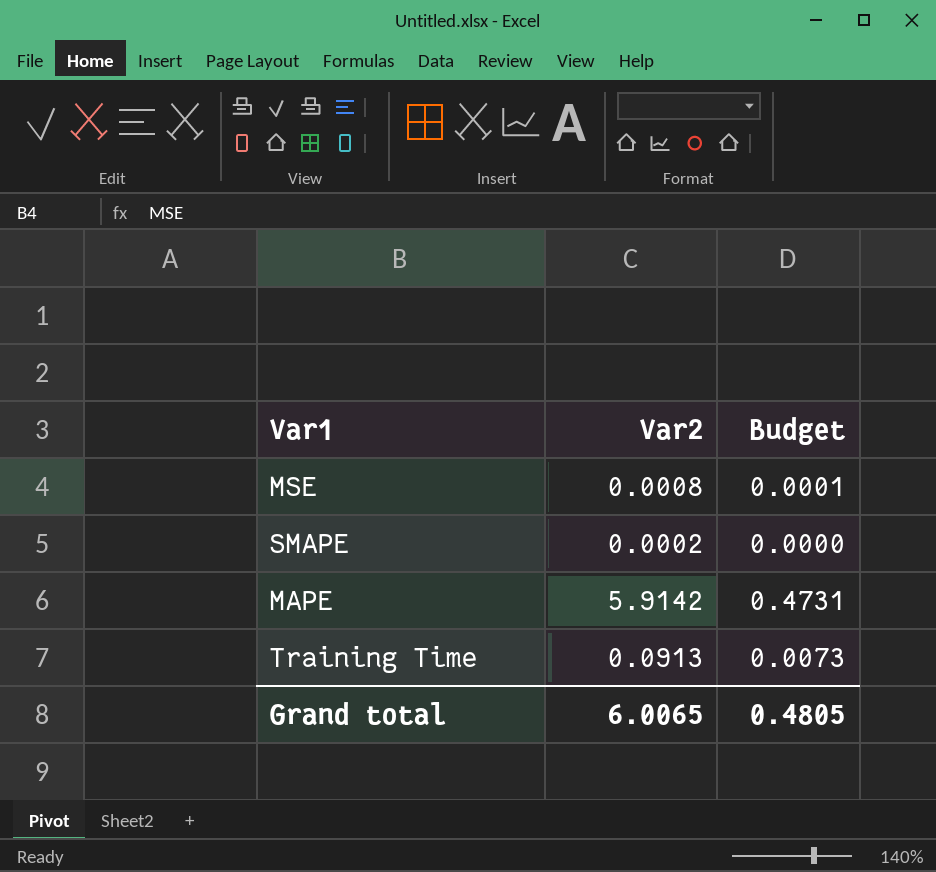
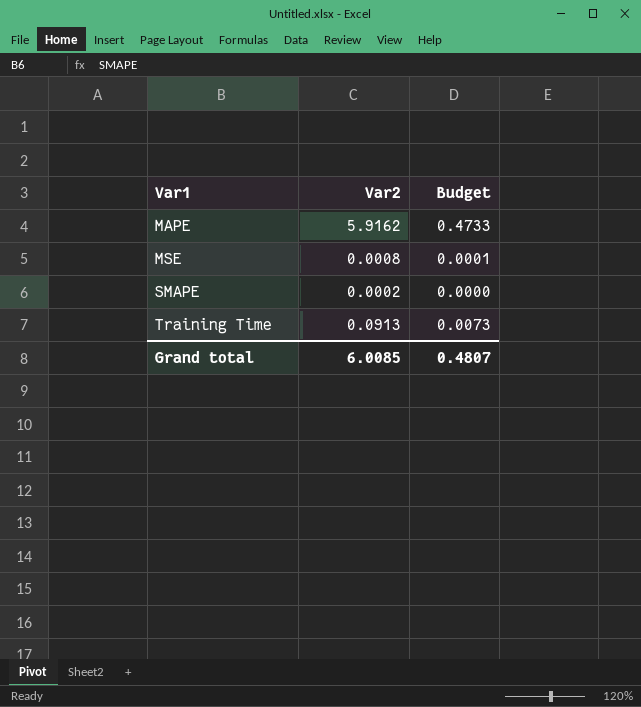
row order: none -> Var1 ascending
MAPE | Var2: 5.9142 -> 5.9162
MAPE | Budget: 0.4731 -> 0.4733
Grand total | Var2: 6.0065 -> 6.0085
Grand total | Budget: 0.4805 -> 0.4807

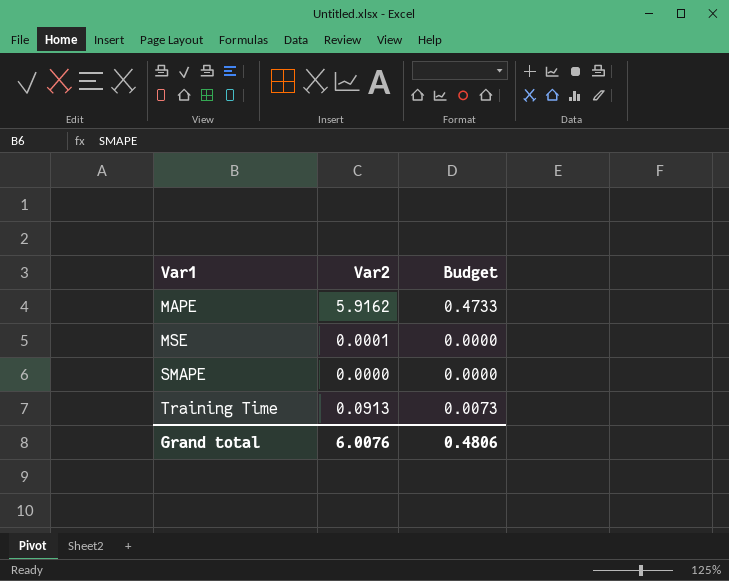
MSE | Var2: 0.0008 -> 0.0001
MSE | Budget: 0.0001 -> 0.0000
SMAPE | Var2: 0.0002 -> 0.0000
Grand total | Var2: 6.0085 -> 6.0076
Grand total | Budget: 0.4807 -> 0.4806

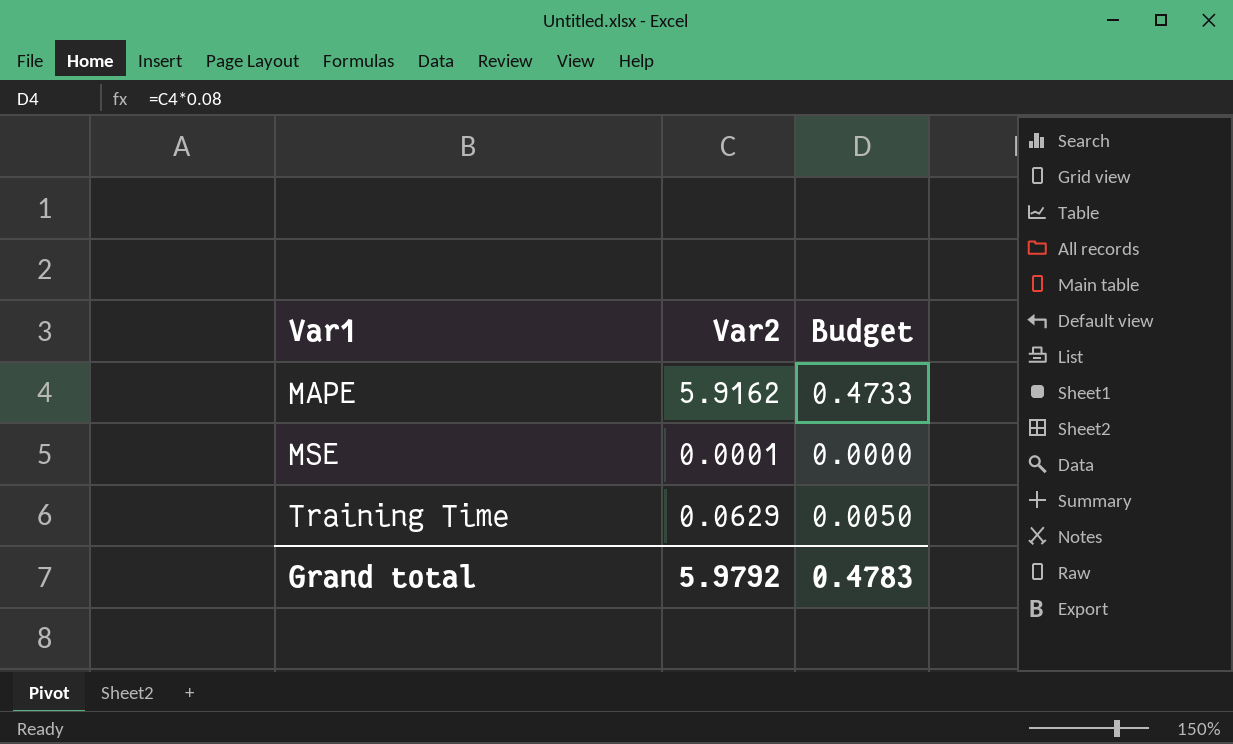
row SMAPE: 0.0000 | 0.0000 -> none
Training Time | Var2: 0.0913 -> 0.0629
Training Time | Budget: 0.0073 -> 0.0050
Grand total | Var2: 6.0076 -> 5.9792
Grand total | Budget: 0.4806 -> 0.4783

